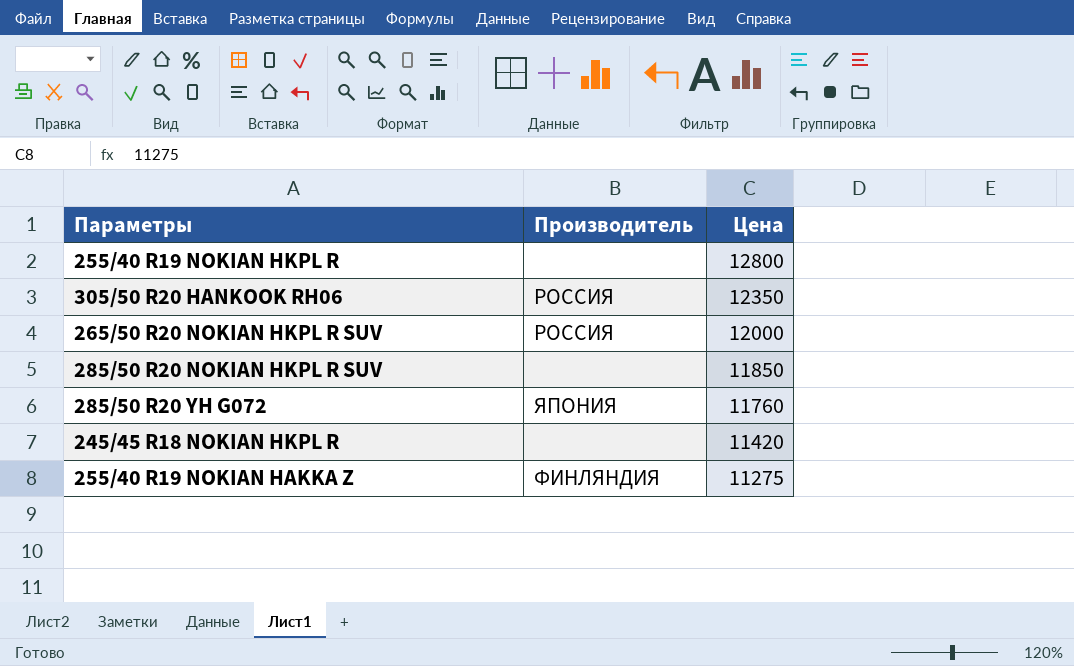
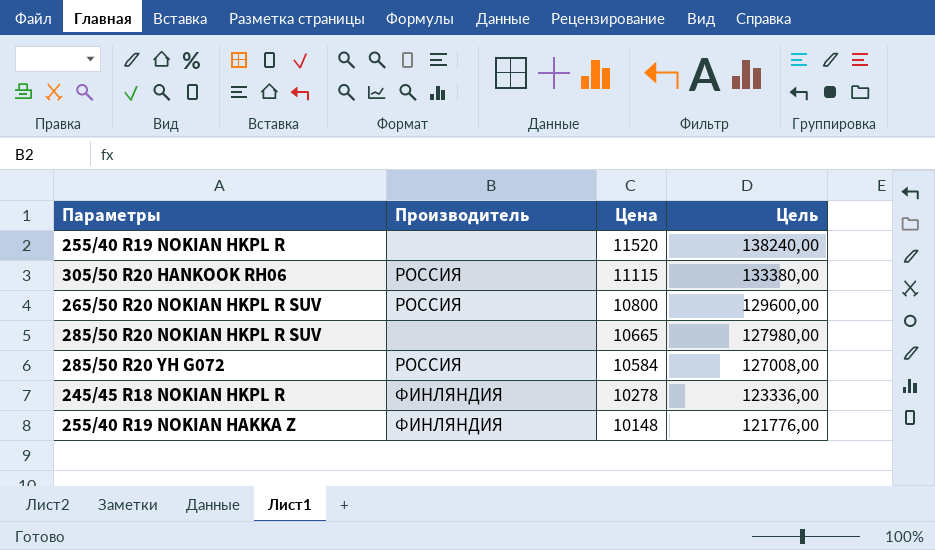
column Цель | formula: none -> [Цена] * 12
255/40 R19 NOKIAN HKPL R | Цена: 12800 -> 11520
305/50 R20 HANKOOK RH06 | Цена: 12350 -> 11115
265/50 R20 NOKIAN HKPL R SUV | Цена: 12000 -> 10800
285/50 R20 NOKIAN HKPL R SUV | Цена: 11850 -> 10665
285/50 R20 YH G072 | Производитель: ЯПОНИЯ -> РОССИЯ
285/50 R20 YH G072 | Цена: 11760 -> 10584
245/45 R18 NOKIAN HKPL R | Производитель: none -> ФИНЛЯНДИЯ
245/45 R18 NOKIAN HKPL R | Цена: 11420 -> 10278
255/40 R19 NOKIAN HAKKA Z | Цена: 11275 -> 10148

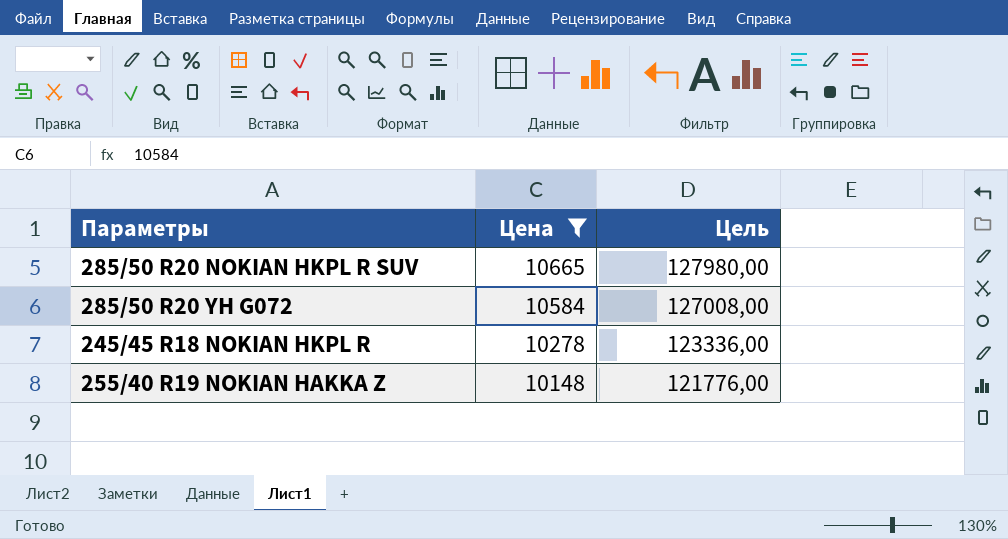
filter: none -> Цена <= 10665
column Производитель | position: 2 -> none

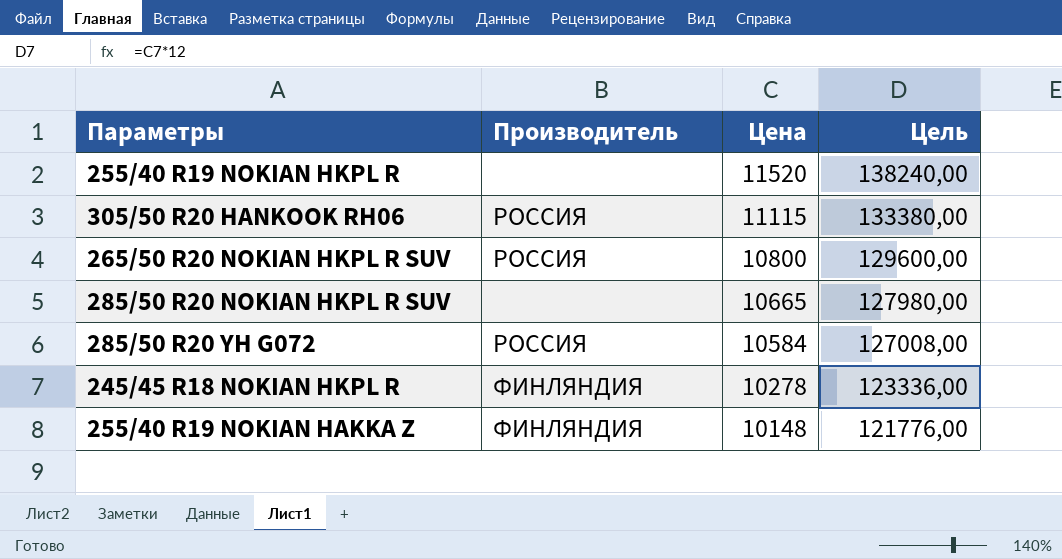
filter: Цена <= 10665 -> none
column Производитель | position: none -> 2

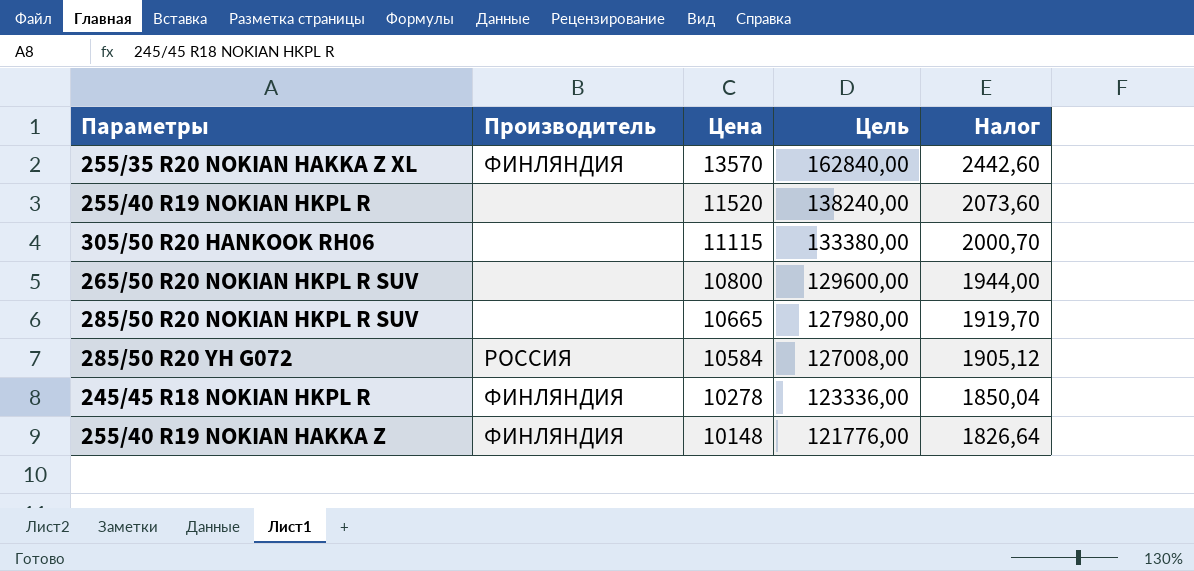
column Налог | formula: none -> [Цена] * 0,18
row 255/35 R20 NOKIAN HAKKA Z XL: none -> ФИНЛЯНДИЯ | 13570 | 162840,00 | 2442,60
305/50 R20 HANKOOK RH06 | Производитель: РОССИЯ -> none
265/50 R20 NOKIAN HKPL R SUV | Производитель: РОССИЯ -> none

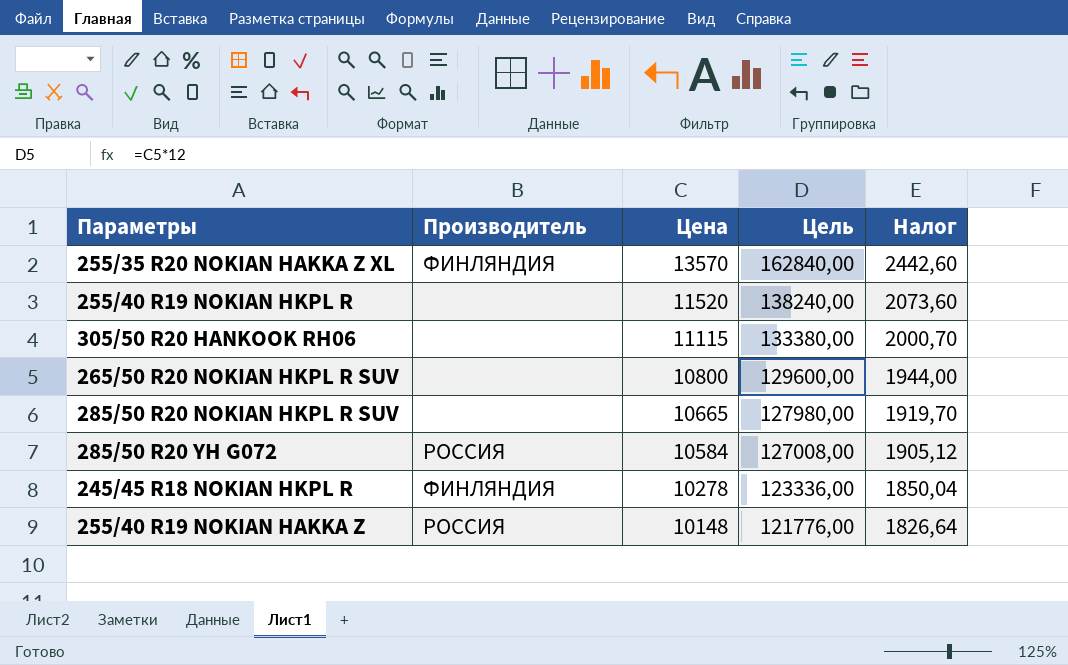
255/40 R19 NOKIAN HAKKA Z | Производитель: ФИНЛЯНДИЯ -> РОССИЯ

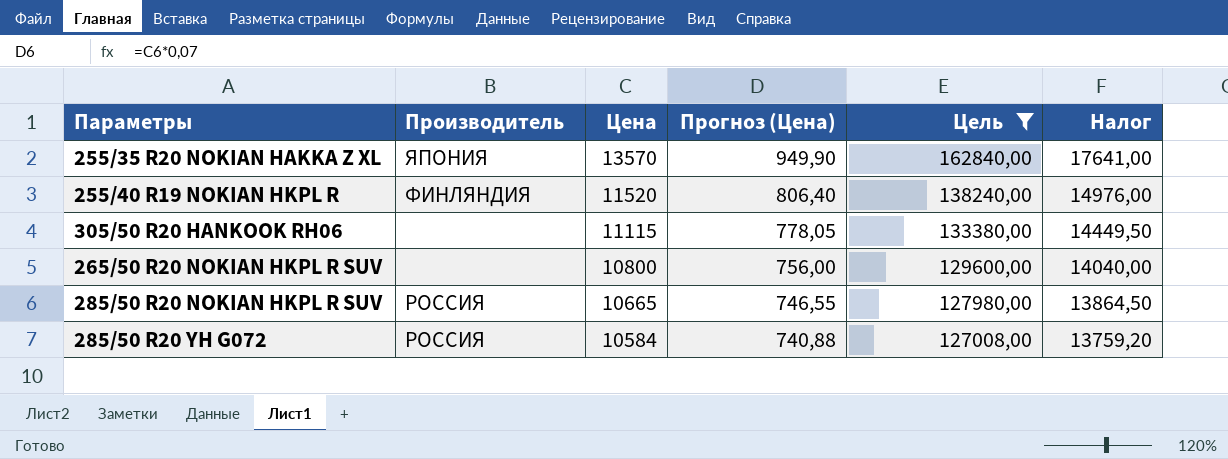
filter: none -> Цель >= 127008,00
column Прогноз (Цена) | formula: none -> [Цена] * 0,07
column Налог | formula: [Цена] * 0,18 -> [Цена] * 1,3
255/35 R20 NOKIAN HAKKA Z XL | Производитель: ФИНЛЯНДИЯ -> ЯПОНИЯ
255/40 R19 NOKIAN HKPL R | Производитель: none -> ФИНЛЯНДИЯ
285/50 R20 NOKIAN HKPL R SUV | Производитель: none -> РОССИЯ

